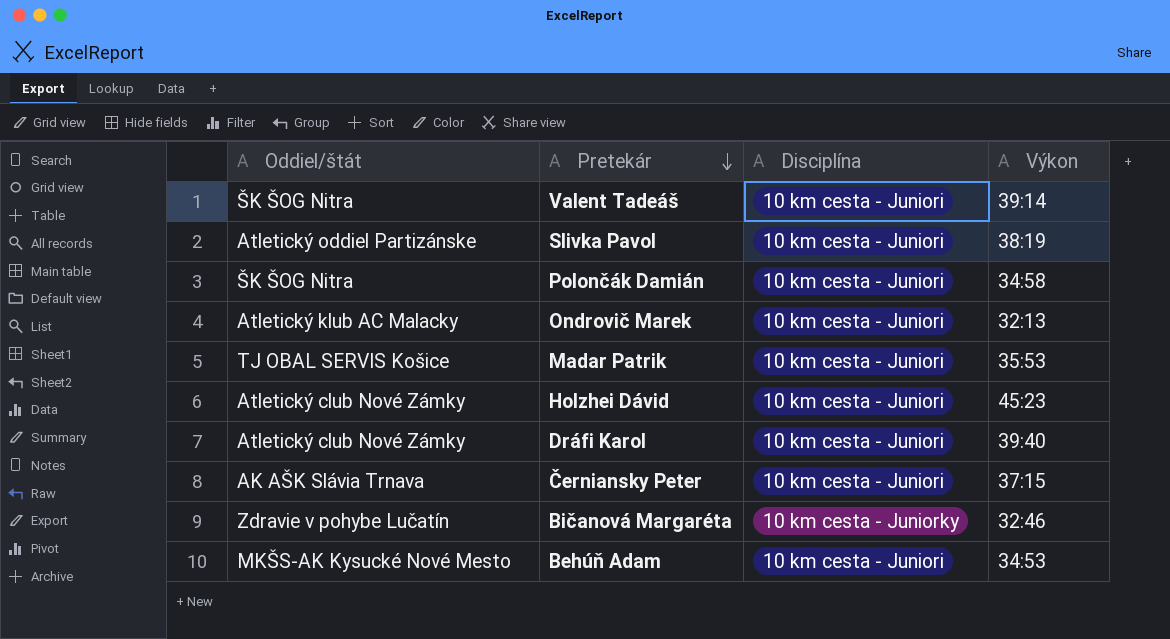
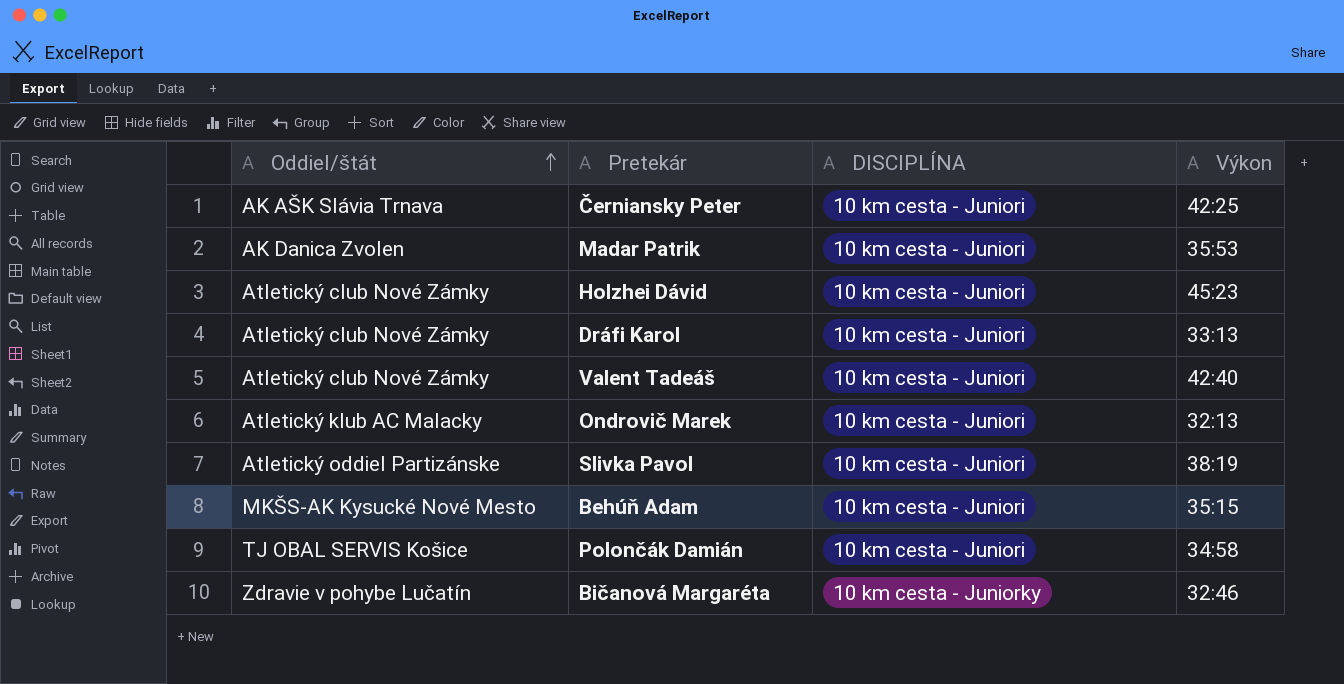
row order: Pretekár descending -> Oddiel/štát ascending
column name: Disciplína -> DISCIPLÍNA
Černiansky Peter | Výkon: 37:15 -> 42:25
Madar Patrik | Oddiel/štát: TJ OBAL SERVIS Košice -> AK Danica Zvolen
Dráfi Karol | Výkon: 39:40 -> 33:13
Valent Tadeáš | Oddiel/štát: ŠK ŠOG Nitra -> Atletický club Nové Zámky
Valent Tadeáš | Výkon: 39:14 -> 42:40
Behúň Adam | Výkon: 34:53 -> 35:15
Polončák Damián | Oddiel/štát: ŠK ŠOG Nitra -> TJ OBAL SERVIS Košice

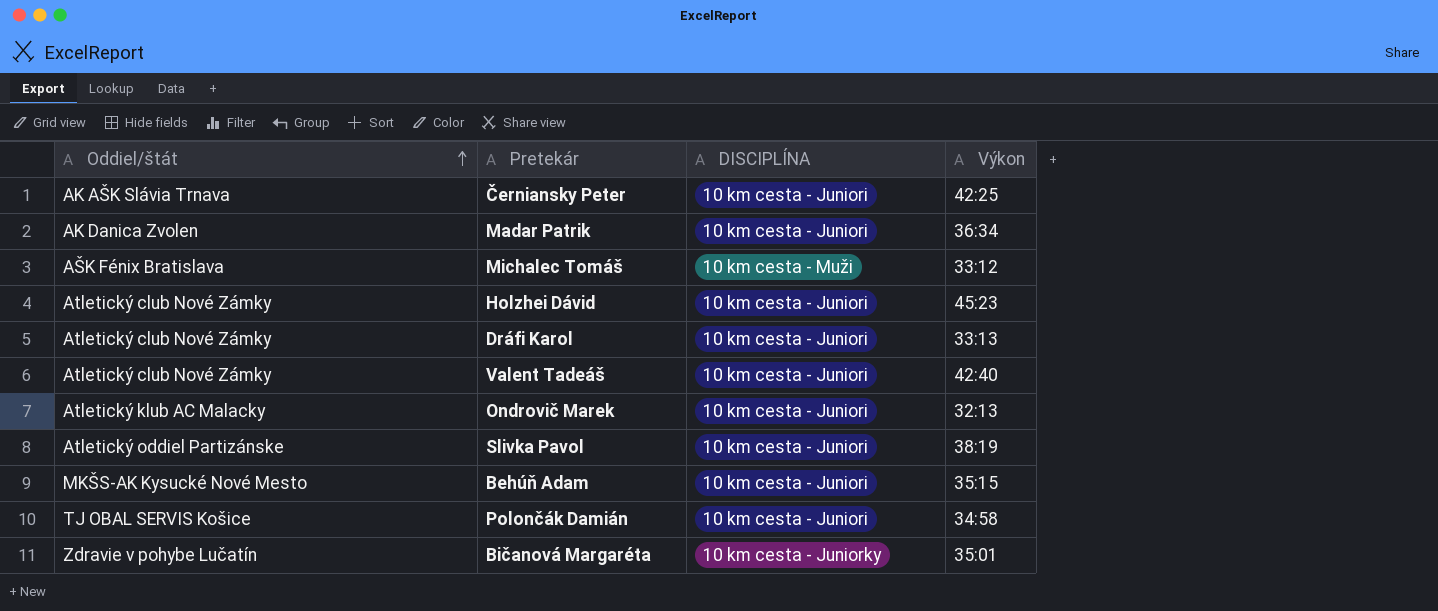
Madar Patrik | Výkon: 35:53 -> 36:34
row Michalec Tomáš: none -> AŠK Fénix Bratislava | 10 km cesta - Muži | 33:12
Bičanová Margaréta | Výkon: 32:46 -> 35:01

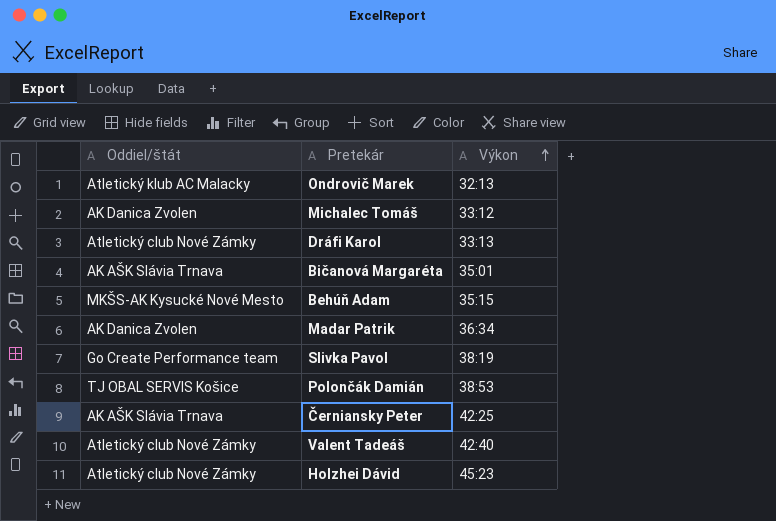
row order: Oddiel/štát ascending -> Výkon ascending
column DISCIPLÍNA | position: 3 -> none
Michalec Tomáš | Oddiel/štát: AŠK Fénix Bratislava -> AK Danica Zvolen
Bičanová Margaréta | Oddiel/štát: Zdravie v pohybe Lučatín -> AK AŠK Slávia Trnava
Slivka Pavol | Oddiel/štát: Atletický oddiel Partizánske -> Go Create Performance team
Polončák Damián | Výkon: 34:58 -> 38:53

